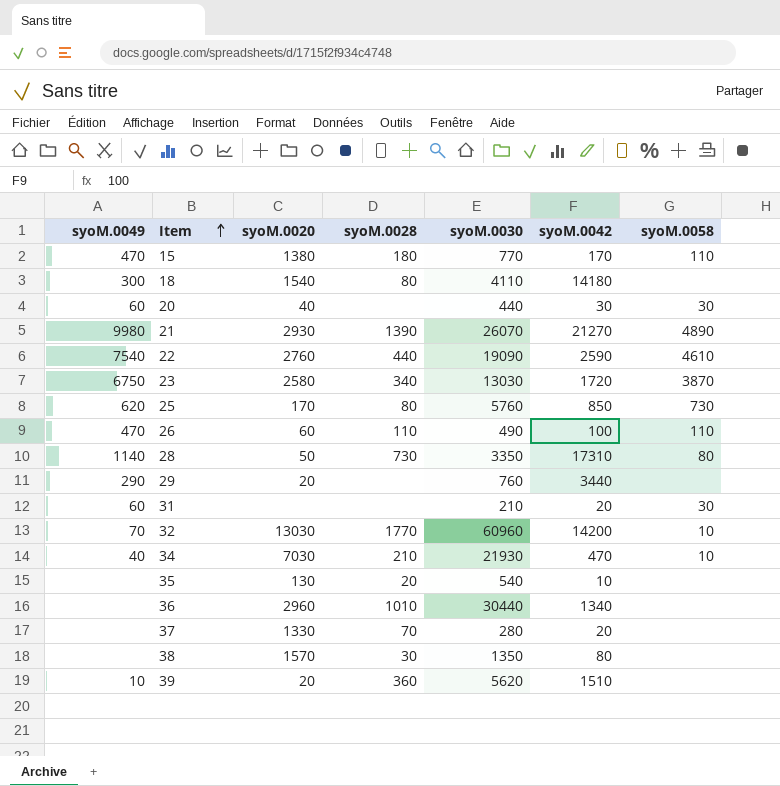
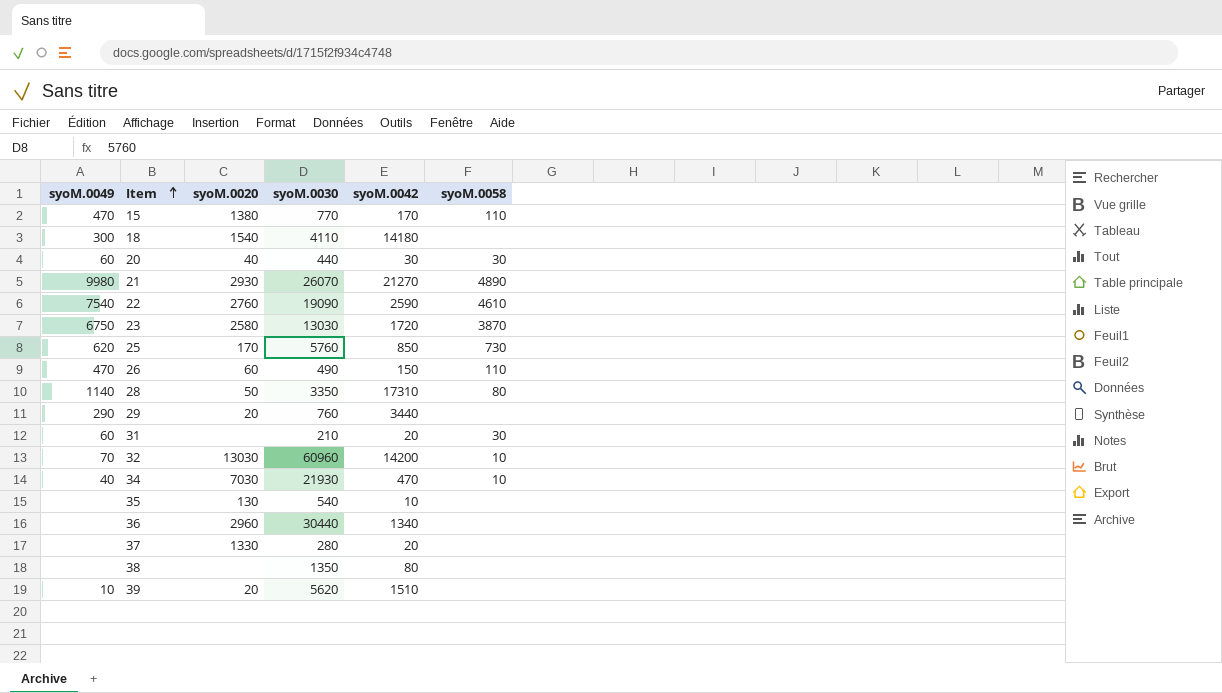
column syoM.0028 | position: 4 -> none
26 | syoM.0042: 100 -> 150
38 | syoM.0020: 1570 -> none

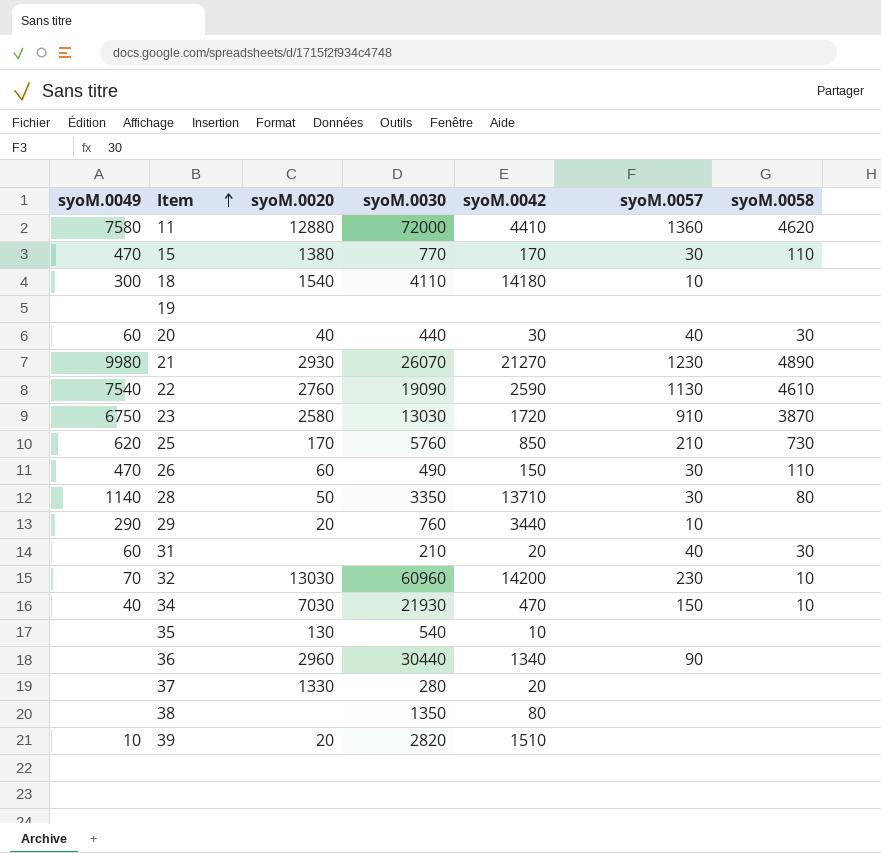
column syoM.0057 | position: none -> 6
row 11: none -> 7580 | 12880 | 72000 | 4410 | 1360 | 4620
row 19: none -> none | none | none | none | none | none
28 | syoM.0042: 17310 -> 13710
39 | syoM.0030: 5620 -> 2820

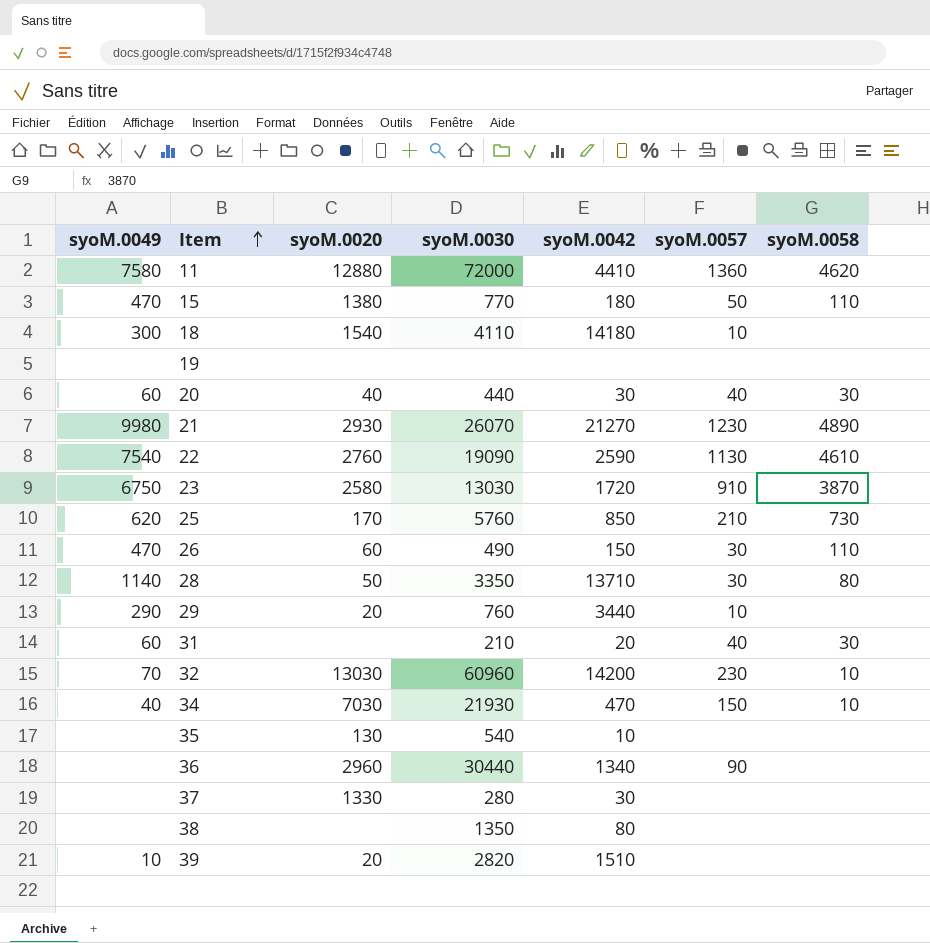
15 | syoM.0042: 170 -> 180
15 | syoM.0057: 30 -> 50
37 | syoM.0042: 20 -> 30

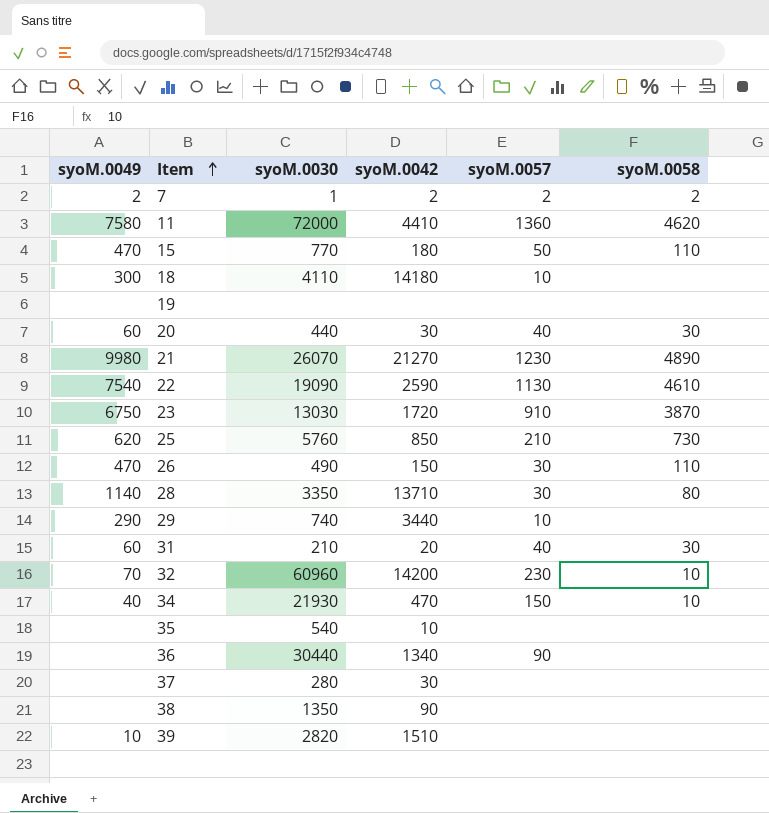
column syoM.0020 | position: 3 -> none
row 7: none -> 2 | 1 | 2 | 2 | 2
29 | syoM.0030: 760 -> 740
38 | syoM.0042: 80 -> 90

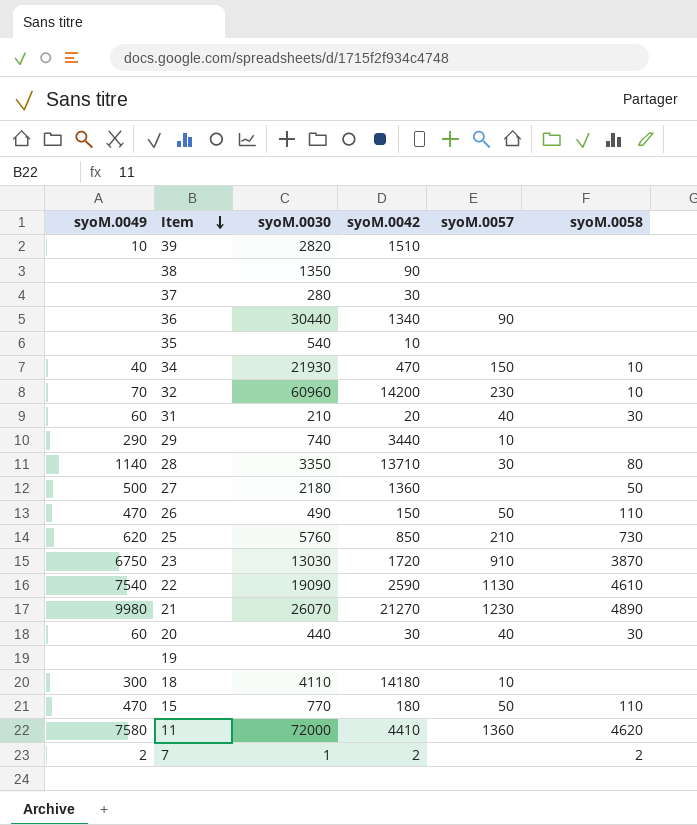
row order: Item ascending -> Item descending
row 27: none -> 500 | 2180 | 1360 | none | 50
26 | syoM.0057: 30 -> 50
7 | syoM.0057: 2 -> none

